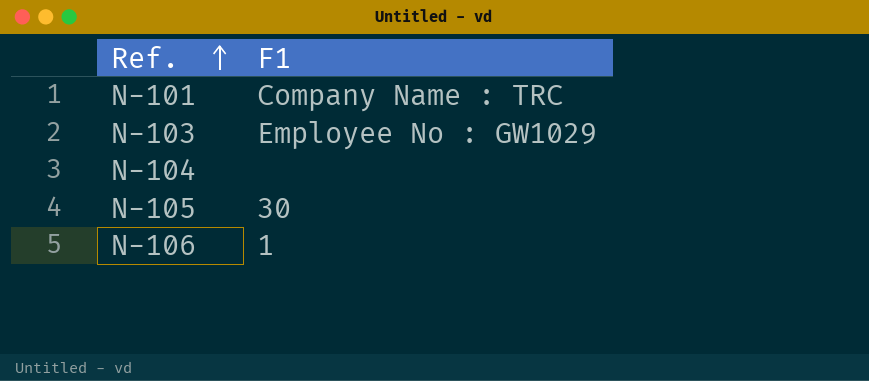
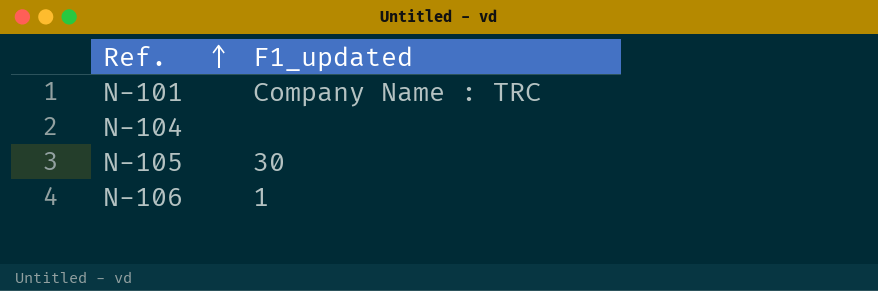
column name: F1 -> F1_updated
row N-103: Employee No : GW1029 -> none

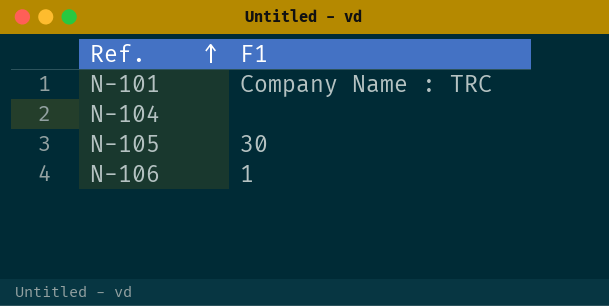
column name: F1_updated -> F1

